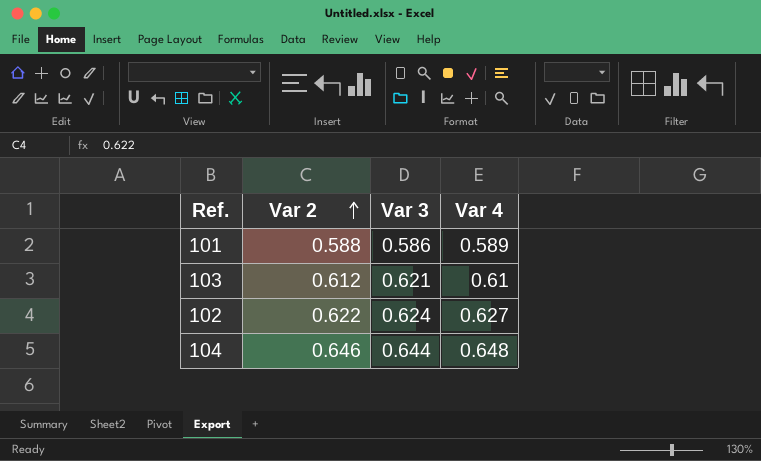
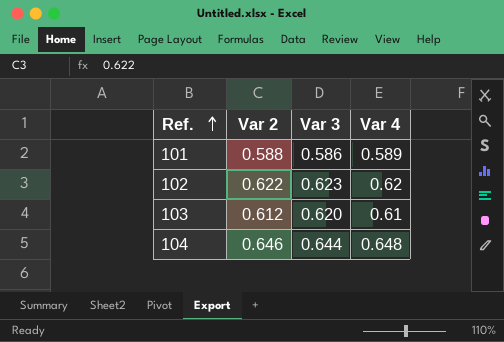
row order: Var 2 ascending -> Ref. ascending
102 | Var 3: 0.624 -> 0.623
102 | Var 4: 0.627 -> 0.62
103 | Var 3: 0.621 -> 0.620

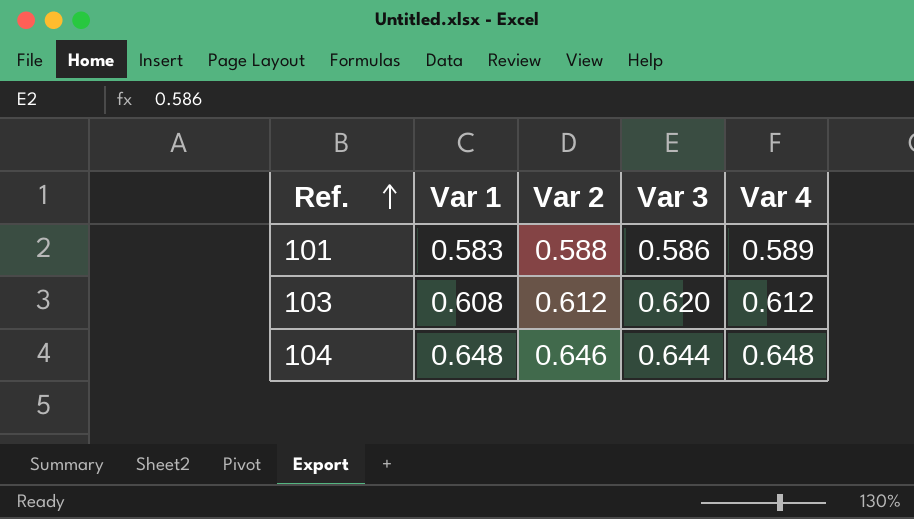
column Var 1 | position: none -> 2
row 102: 0.622 | 0.623 | 0.62 -> none
103 | Var 4: 0.61 -> 0.612

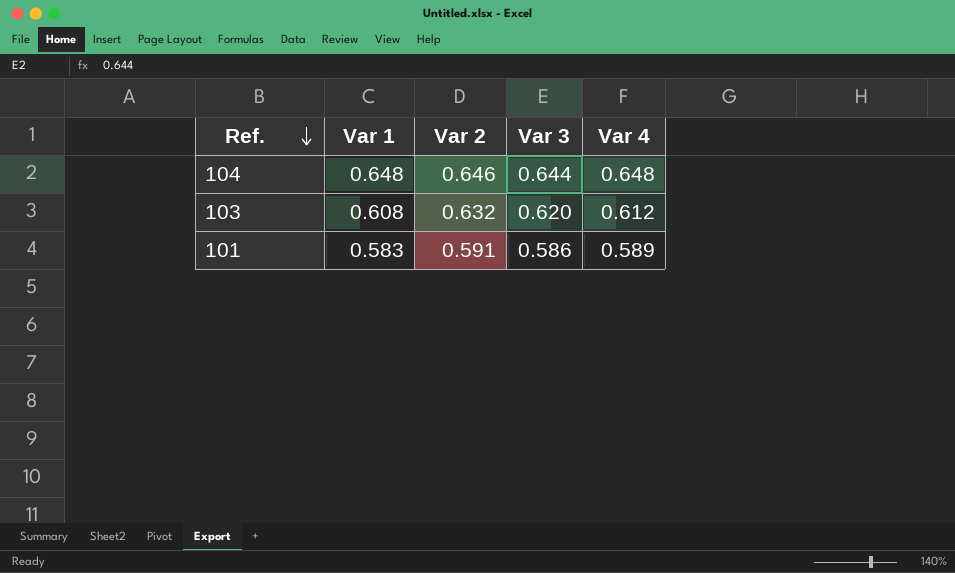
row order: Ref. ascending -> Ref. descending
103 | Var 2: 0.612 -> 0.632
101 | Var 2: 0.588 -> 0.591

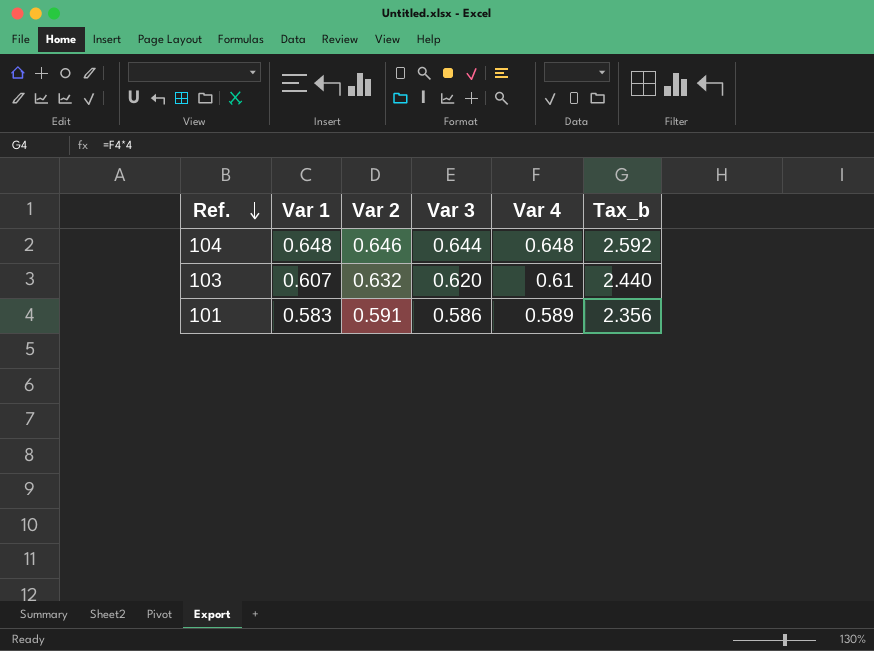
column Tax_b | formula: none -> [Var 4] * 4
103 | Var 1: 0.608 -> 0.607
103 | Var 4: 0.612 -> 0.61

